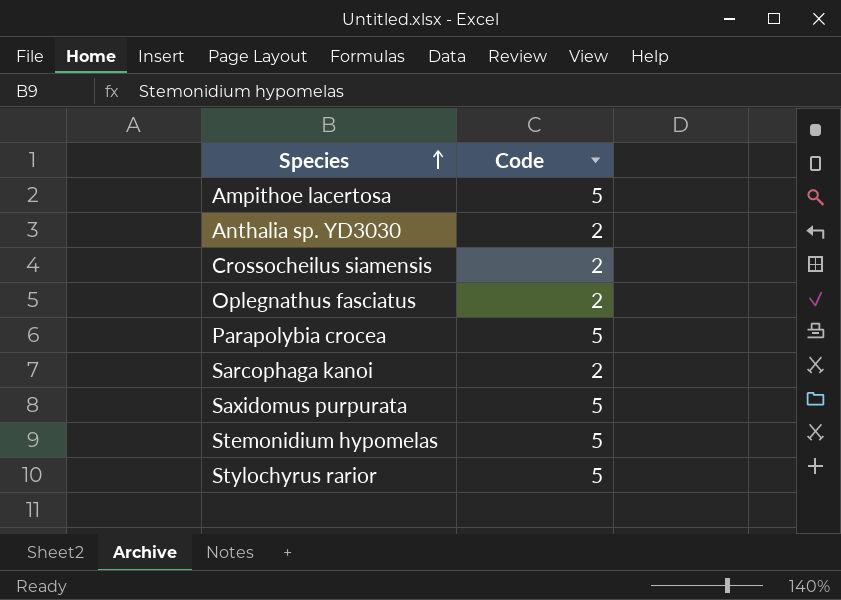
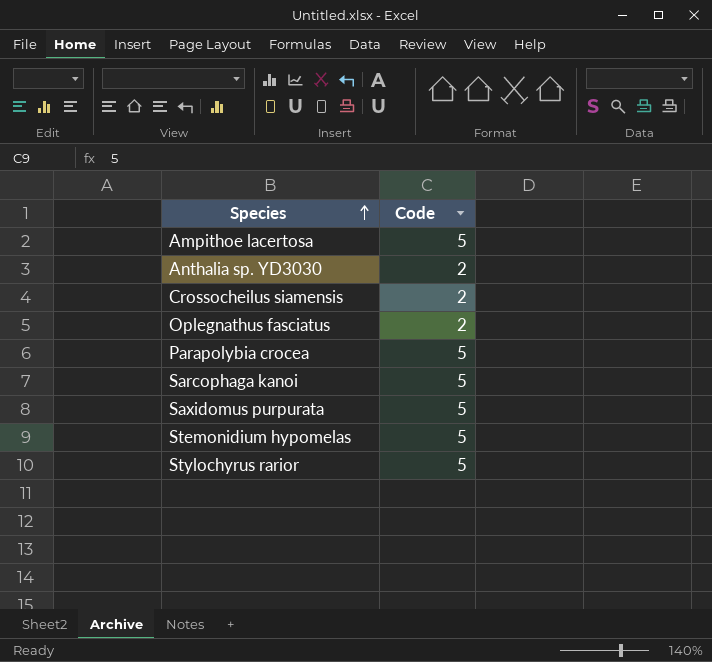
Sarcophaga kanoi | Code: 2 -> 5

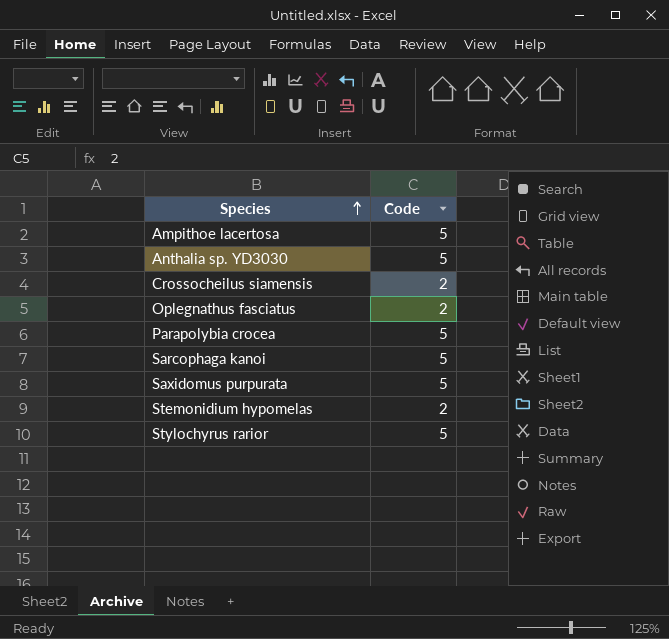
Anthalia sp. YD3030 | Code: 2 -> 5
Stemonidium hypomelas | Code: 5 -> 2

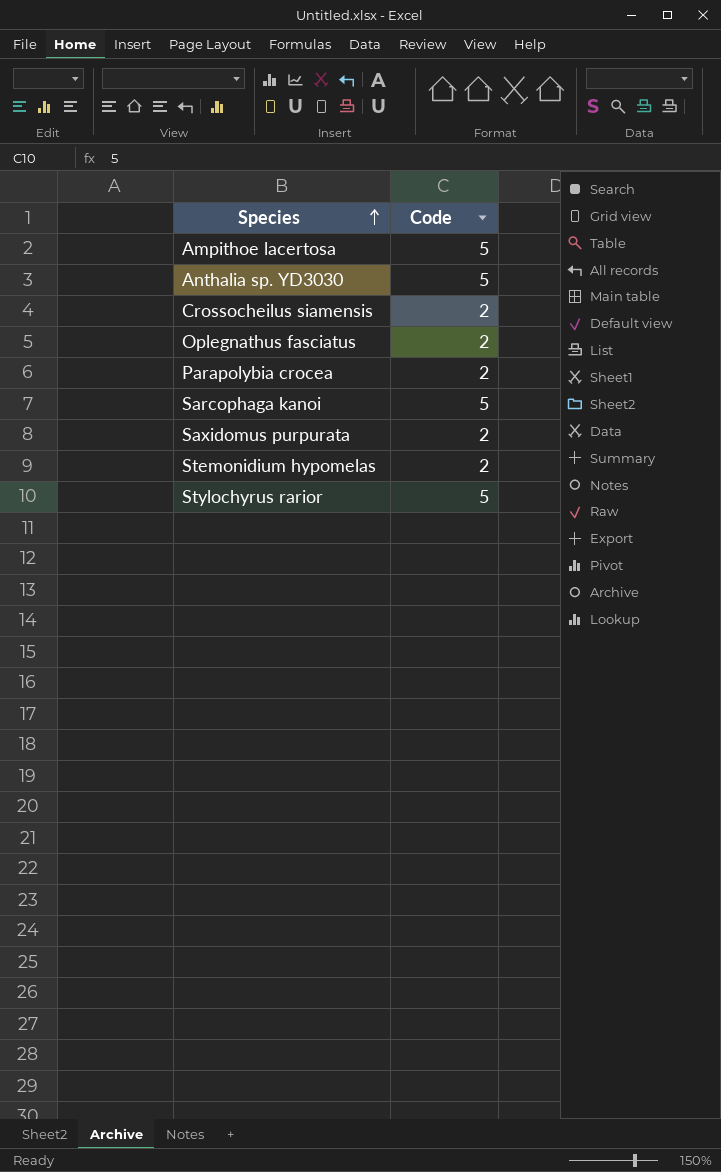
Parapolybia crocea | Code: 5 -> 2
Saxidomus purpurata | Code: 5 -> 2

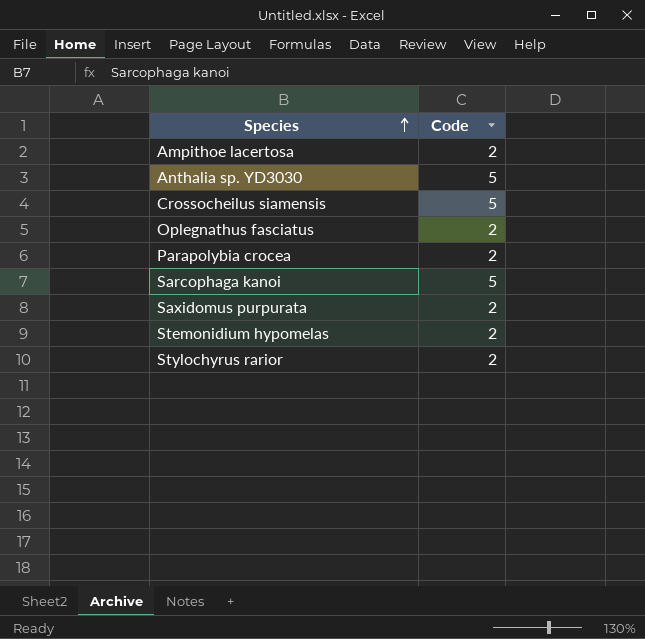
Ampithoe lacertosa | Code: 5 -> 2
Crossocheilus siamensis | Code: 2 -> 5
Stylochyrus rarior | Code: 5 -> 2

